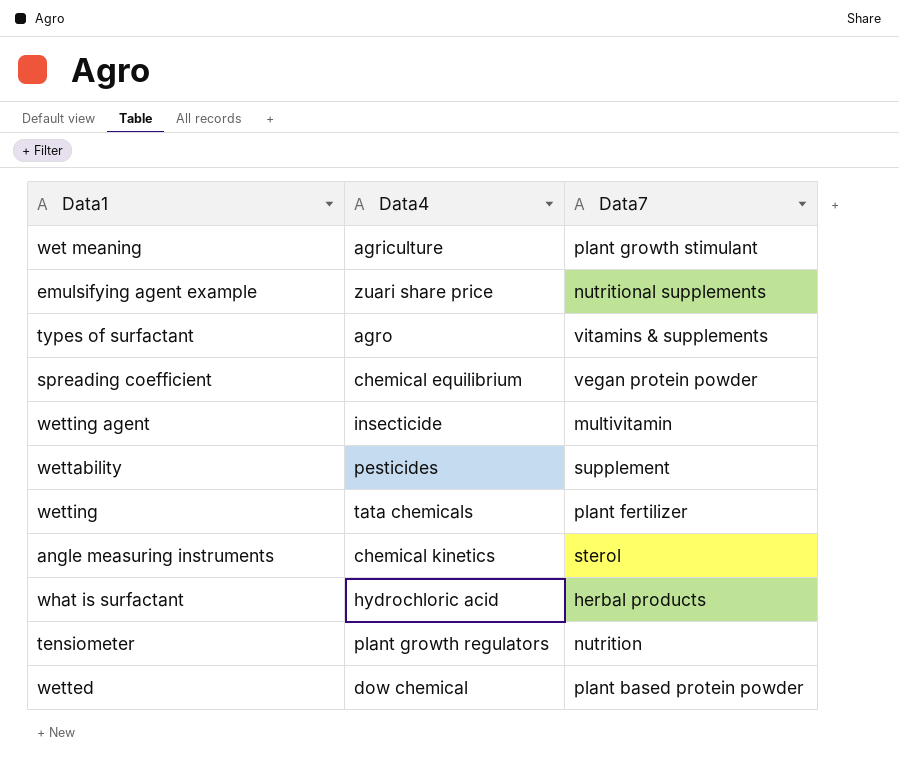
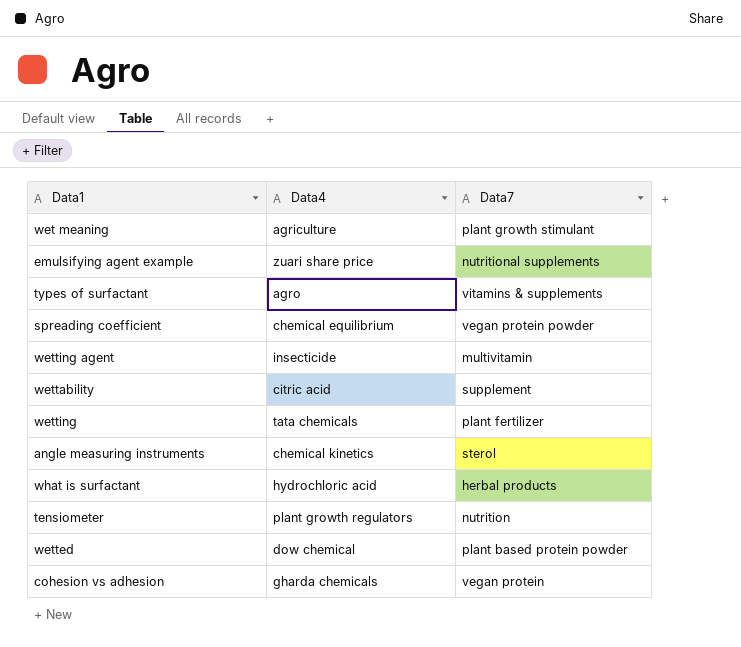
wettability | Data4: pesticides -> citric acid
row cohesion vs adhesion: none -> gharda chemicals | vegan protein

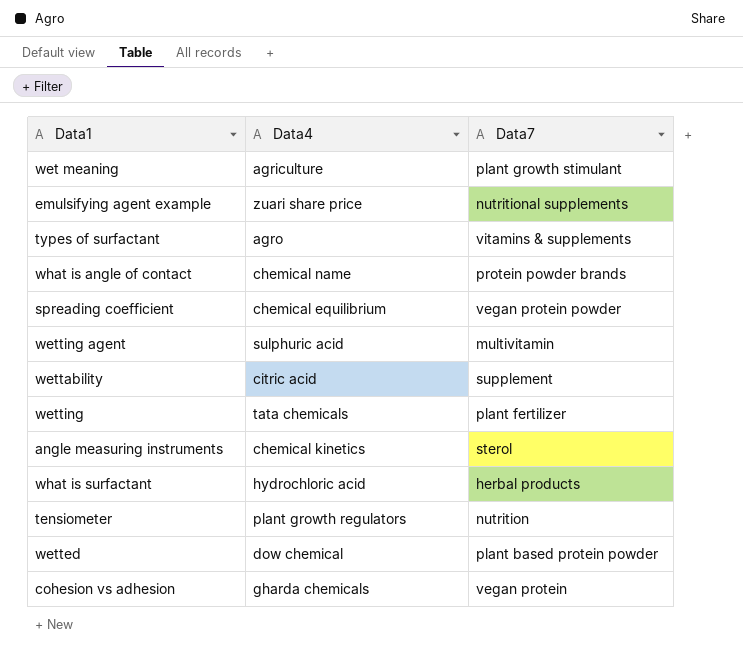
row what is angle of contact: none -> chemical name | protein powder brands
wetting agent | Data4: insecticide -> sulphuric acid

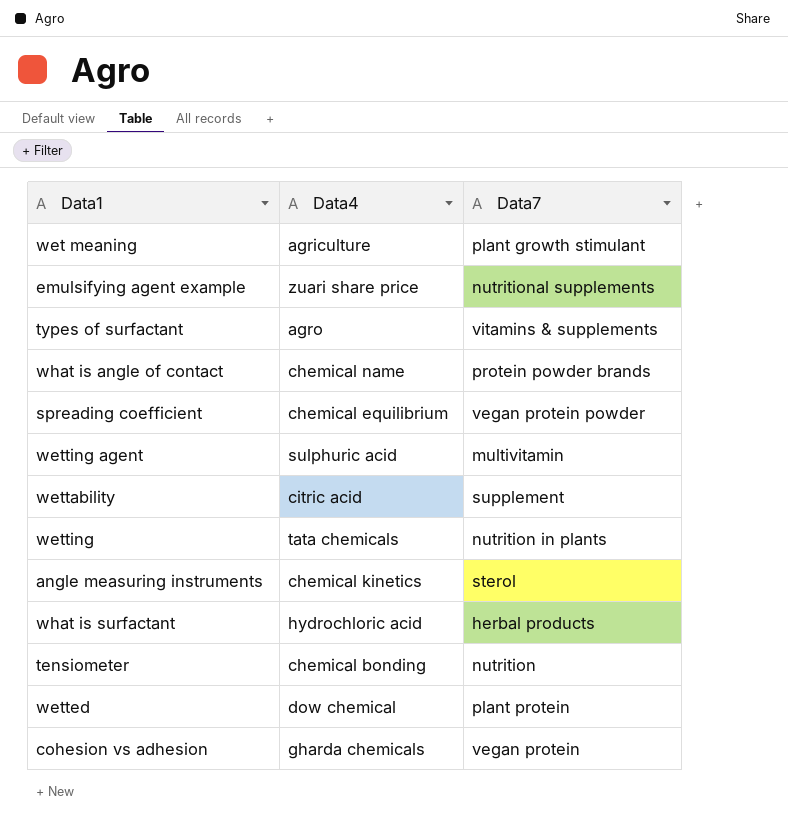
wetting | Data7: plant fertilizer -> nutrition in plants
tensiometer | Data4: plant growth regulators -> chemical bonding
wetted | Data7: plant based protein powder -> plant protein

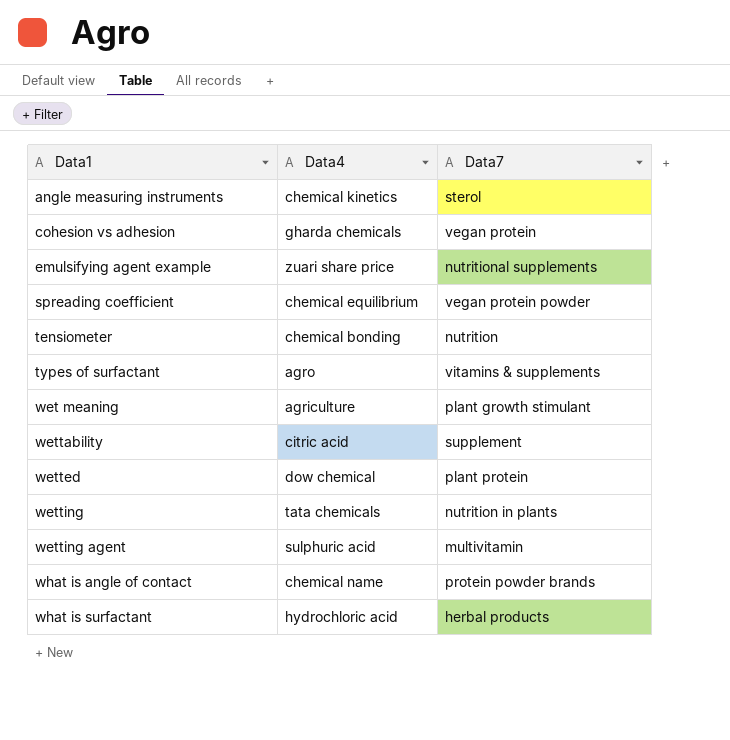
row order: none -> Data1 ascending

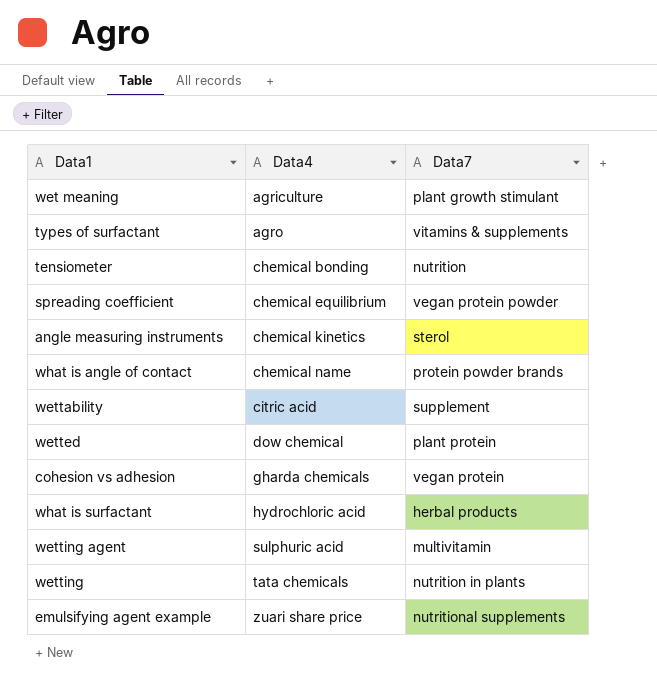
row order: Data1 ascending -> Data4 ascending

